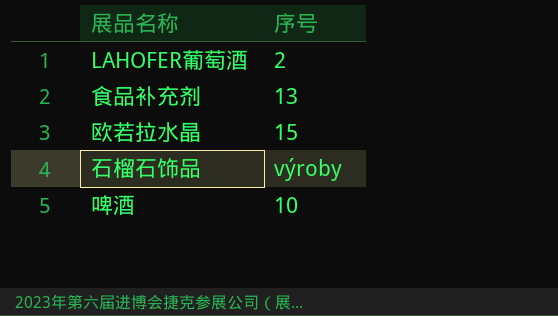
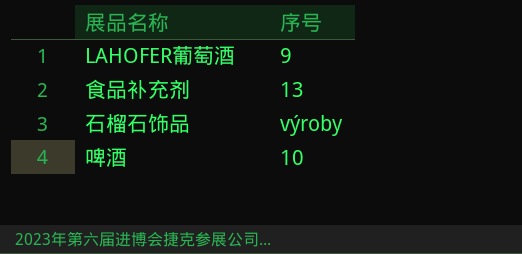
row 欧若拉水晶: 15 -> none
LAHOFER葡萄酒 | 序号: 2 -> 9

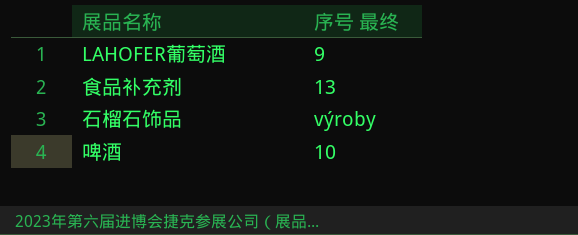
column name: 序号 -> 序号 最终

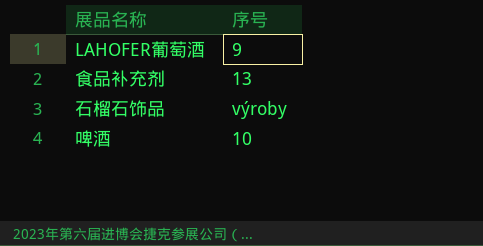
column name: 序号 最终 -> 序号

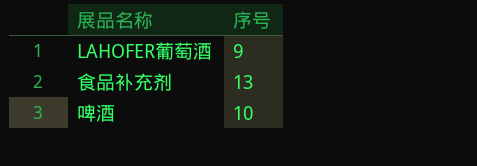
row 石榴石饰品: výroby -> none

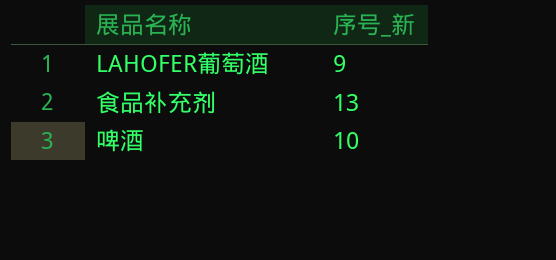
column name: 序号 -> 序号_新

